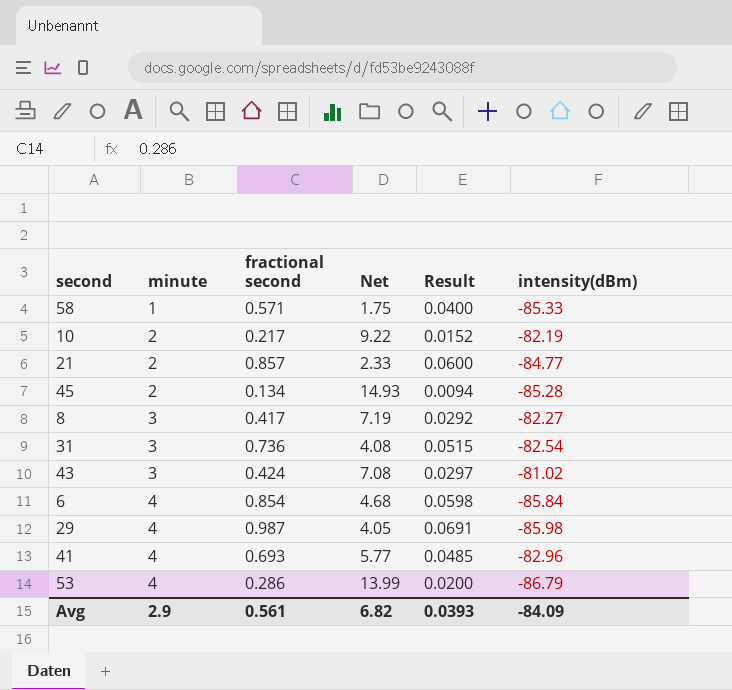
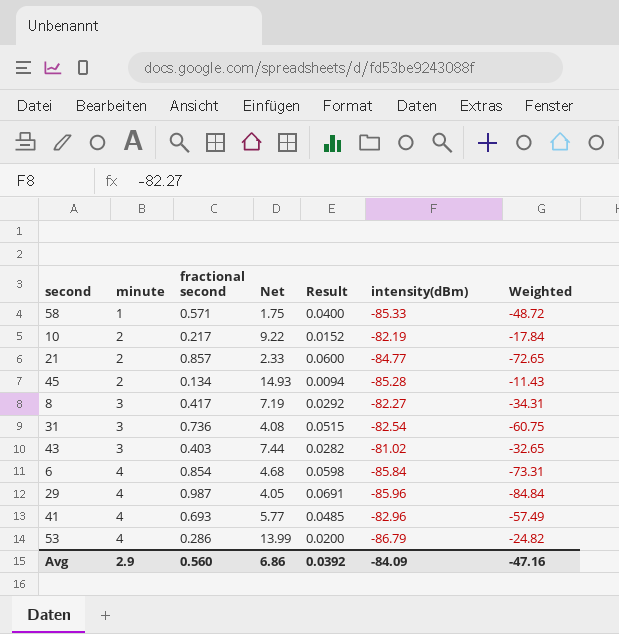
column Weighted | formula: none -> [fractional second] * [intensity(dBm)]
43 | fractional second: 0.424 -> 0.403
43 | Net: 7.08 -> 7.44
43 | Result: 0.0297 -> 0.0282
29 | intensity(dBm): -85.98 -> -85.96
Avg | fractional second: 0.561 -> 0.560
Avg | Net: 6.82 -> 6.86
Avg | Result: 0.0393 -> 0.0392

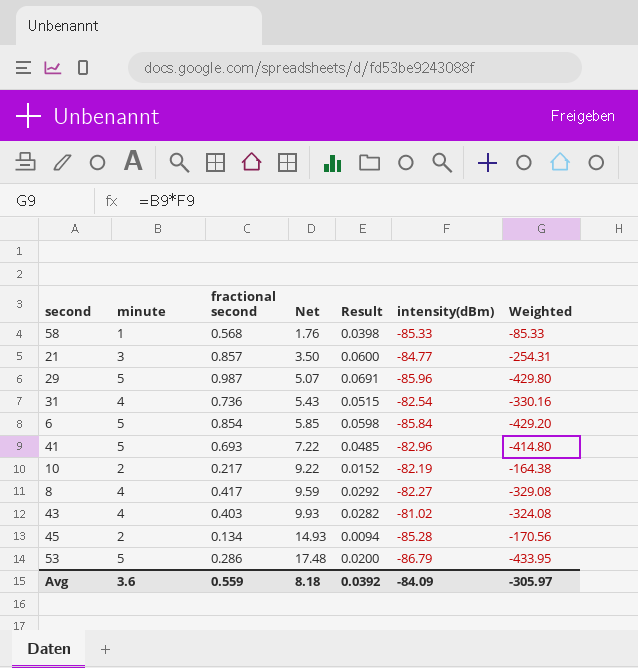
row order: minute ascending -> Net ascending
column Weighted | formula: [fractional second] * [intensity(dBm)] -> [minute] * [intensity(dBm)]
58 | fractional second: 0.571 -> 0.568
58 | Net: 1.75 -> 1.76
58 | Result: 0.0400 -> 0.0398
21 | minute: 2 -> 3
21 | Net: 2.33 -> 3.50
29 | minute: 4 -> 5
29 | Net: 4.05 -> 5.07
31 | minute: 3 -> 4
31 | Net: 4.08 -> 5.43
6 | minute: 4 -> 5
6 | Net: 4.68 -> 5.85
41 | minute: 4 -> 5
41 | Net: 5.77 -> 7.22
8 | minute: 3 -> 4
8 | Net: 7.19 -> 9.59
43 | minute: 3 -> 4
43 | Net: 7.44 -> 9.93
53 | minute: 4 -> 5
53 | Net: 13.99 -> 17.48
Avg | minute: 2.9 -> 3.6
Avg | fractional second: 0.560 -> 0.559
Avg | Net: 6.86 -> 8.18
Avg | Weighted: -47.16 -> -305.97

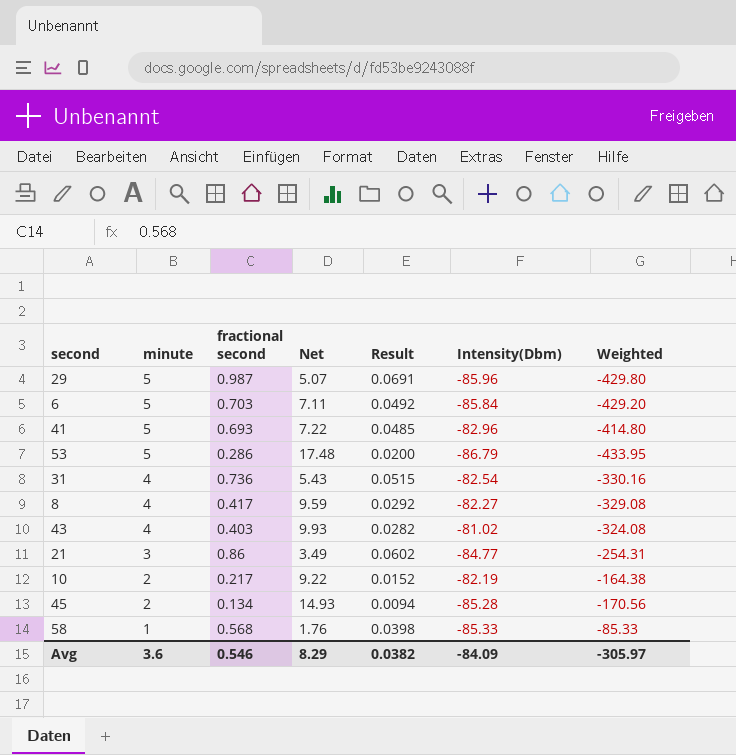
row order: Net ascending -> minute descending
column name: intensity(dBm) -> Intensity(Dbm)
6 | fractional second: 0.854 -> 0.703
6 | Net: 5.85 -> 7.11
6 | Result: 0.0598 -> 0.0492
21 | fractional second: 0.857 -> 0.86
21 | Net: 3.50 -> 3.49
21 | Result: 0.0600 -> 0.0602
Avg | fractional second: 0.559 -> 0.546
Avg | Net: 8.18 -> 8.29
Avg | Result: 0.0392 -> 0.0382

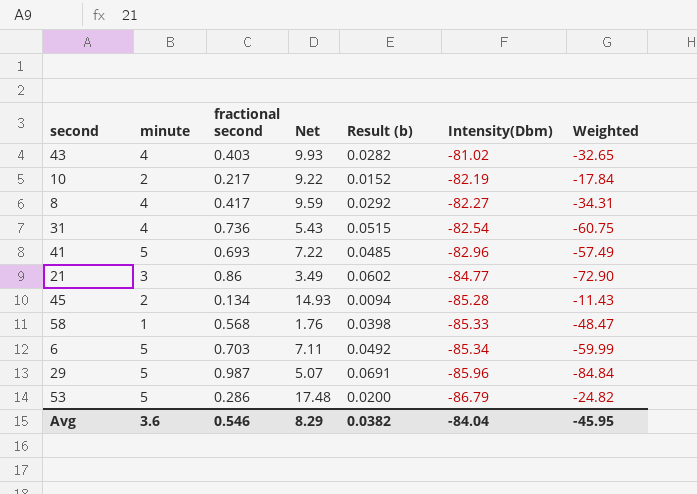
row order: minute descending -> Intensity(Dbm) descending
column name: Result -> Result (b)
column Weighted | formula: [minute] * [Intensity(Dbm)] -> [fractional second] * [Intensity(Dbm)]
6 | Intensity(Dbm): -85.84 -> -85.34
Avg | Intensity(Dbm): -84.09 -> -84.04
Avg | Weighted: -305.97 -> -45.95

